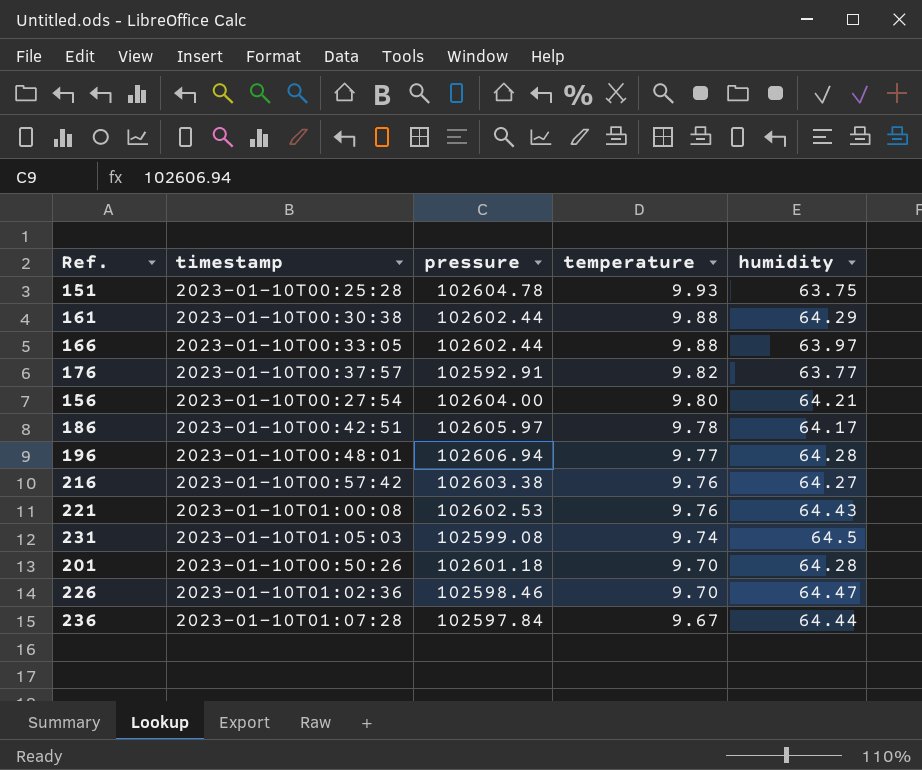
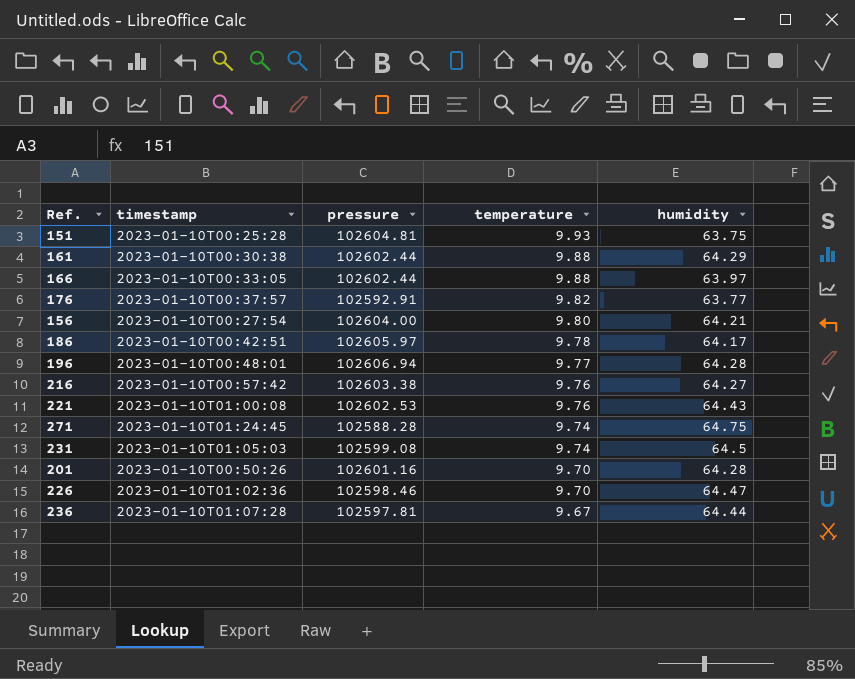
151 | pressure: 102604.78 -> 102604.81
row 271: none -> 2023-01-10T01:24:45 | 102588.28 | 9.74 | 64.75
201 | pressure: 102601.18 -> 102601.16
236 | pressure: 102597.84 -> 102597.81

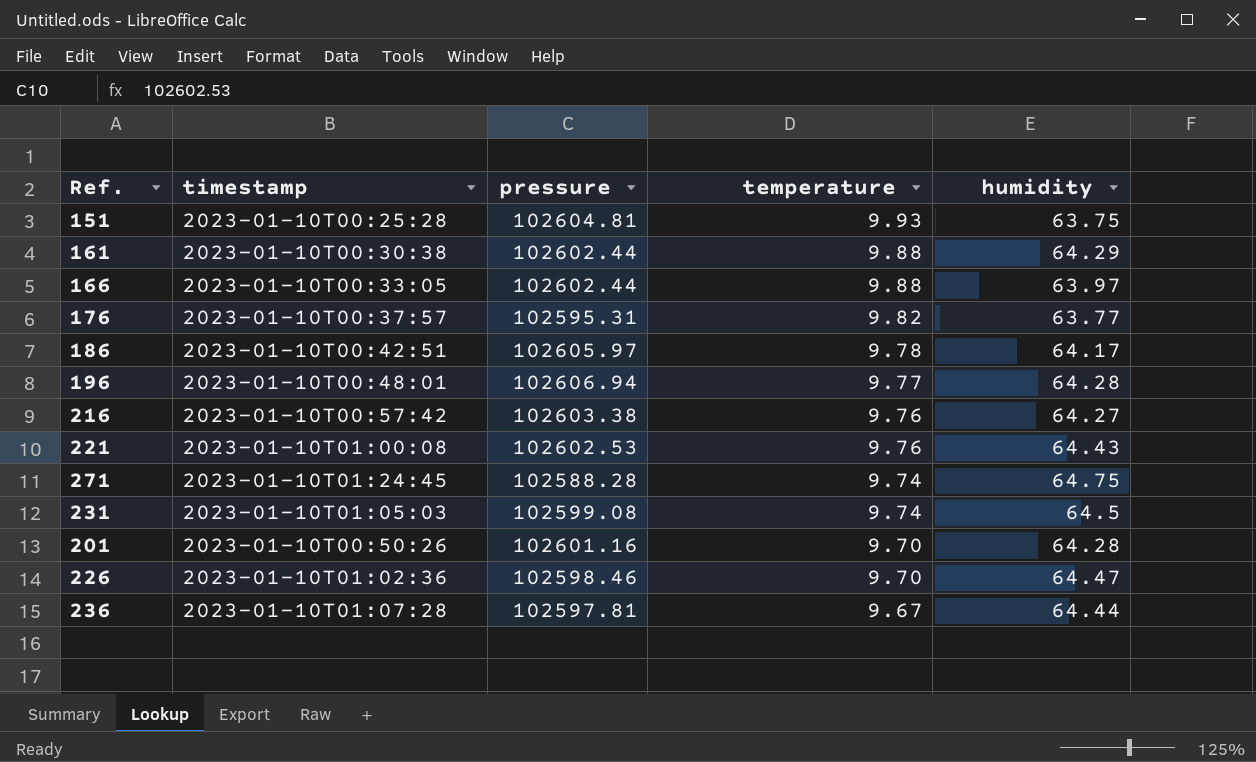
row 156: 2023-01-10T00:27:54 | 102604.00 | 9.80 | 64.21 -> none
176 | pressure: 102592.91 -> 102595.31

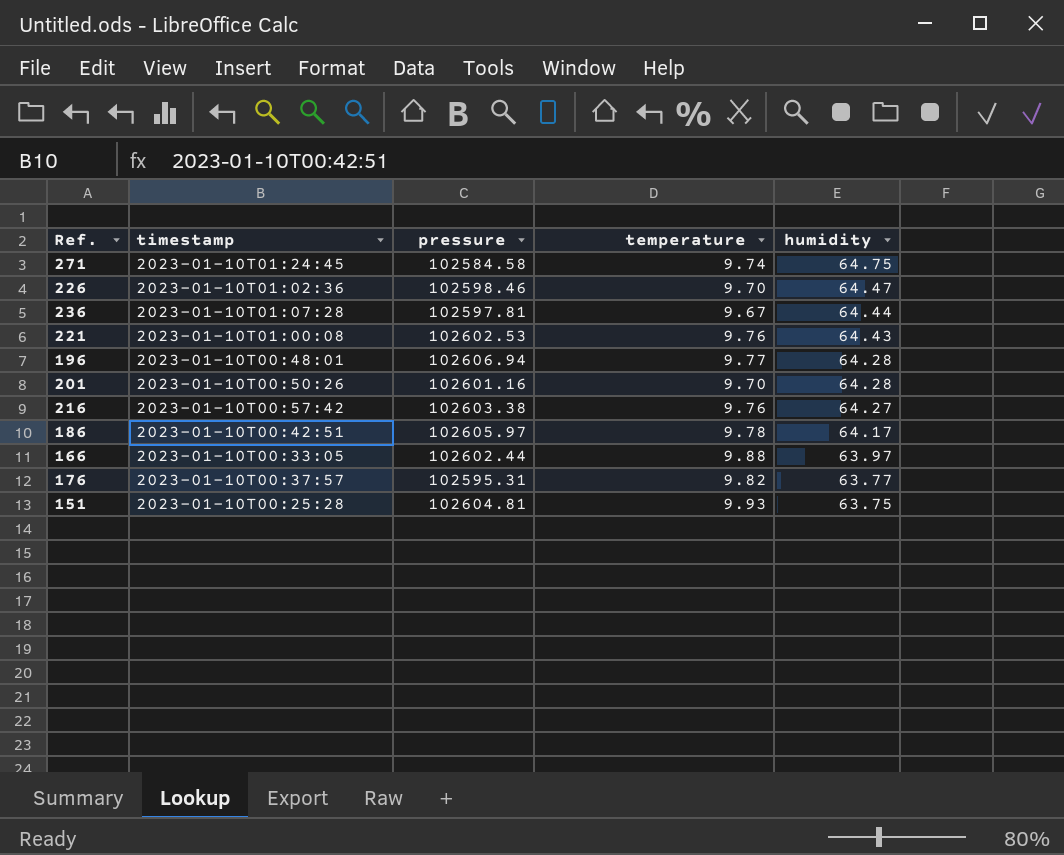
row order: temperature descending -> humidity descending
row 161: 2023-01-10T00:30:38 | 102602.44 | 9.88 | 64.29 -> none
row 231: 2023-01-10T01:05:03 | 102599.08 | 9.74 | 64.5 -> none
271 | pressure: 102588.28 -> 102584.58

